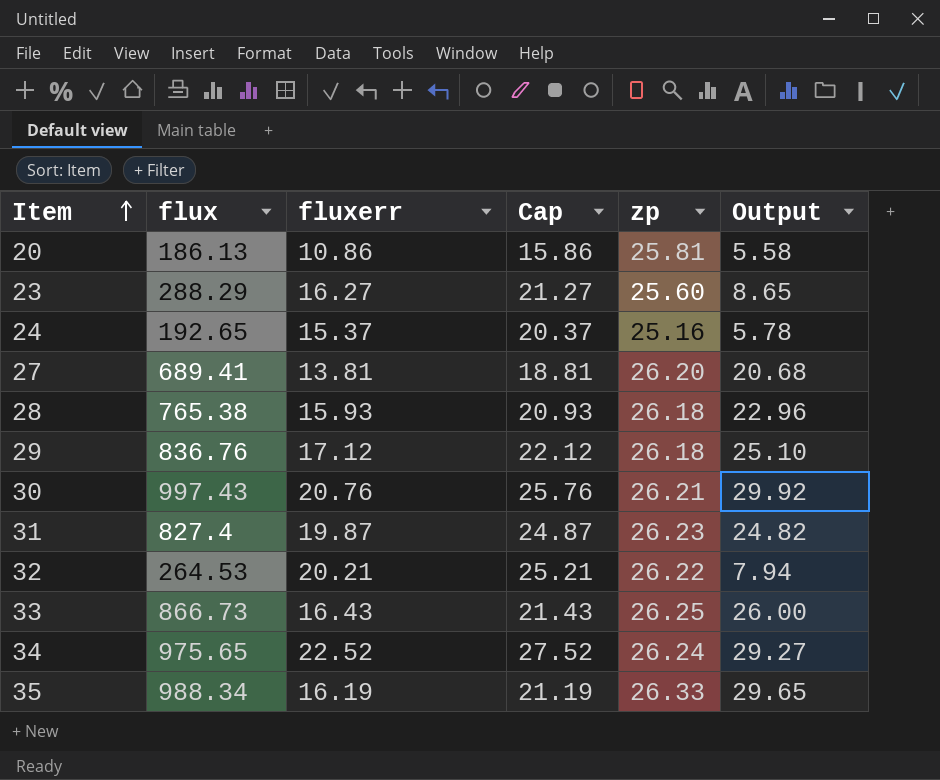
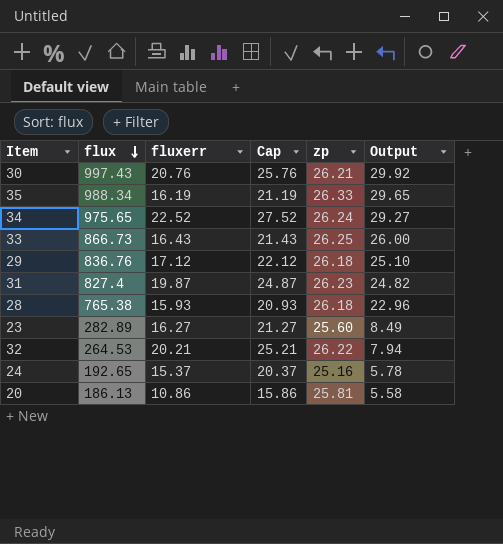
row order: Item ascending -> flux descending
row 27: 689.41 | 13.81 | 18.81 | 26.20 | 20.68 -> none
23 | flux: 288.29 -> 282.89
23 | Output: 8.65 -> 8.49

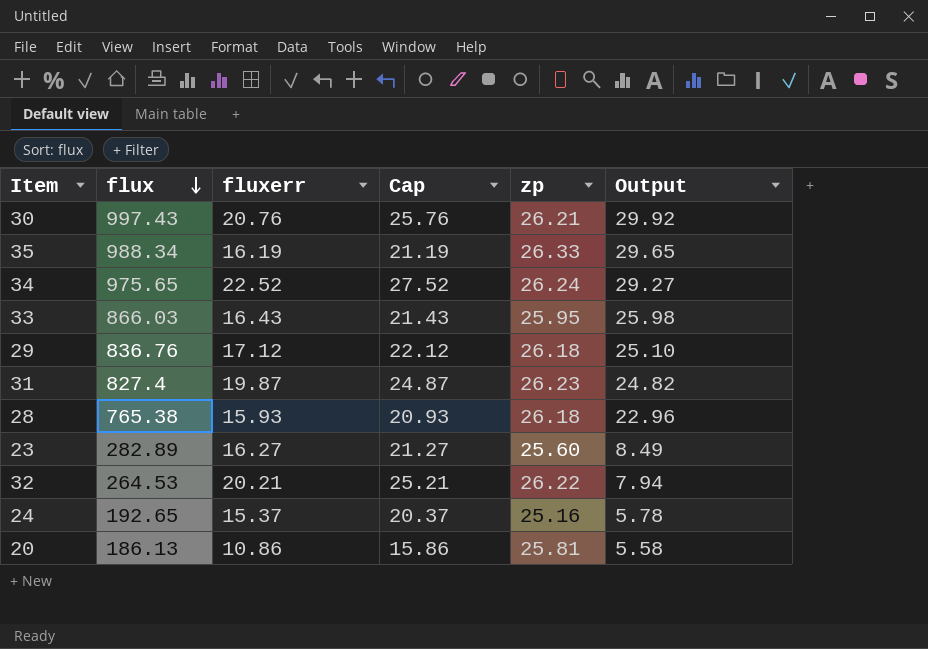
33 | flux: 866.73 -> 866.03
33 | zp: 26.25 -> 25.95
33 | Output: 26.00 -> 25.98

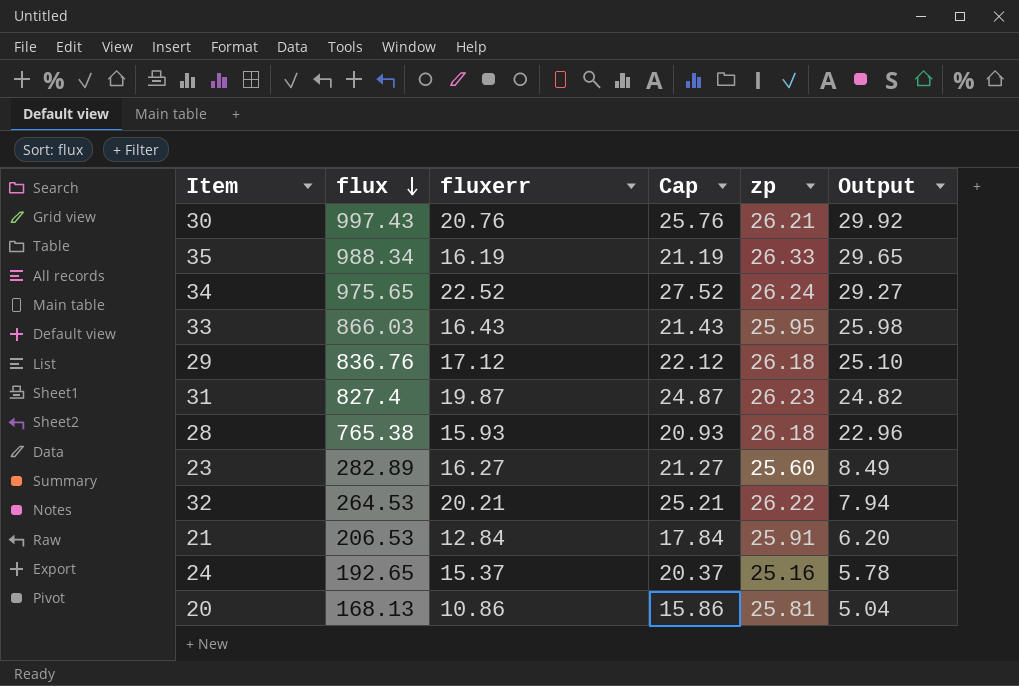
row 21: none -> 206.53 | 12.84 | 17.84 | 25.91 | 6.20
20 | flux: 186.13 -> 168.13
20 | Output: 5.58 -> 5.04

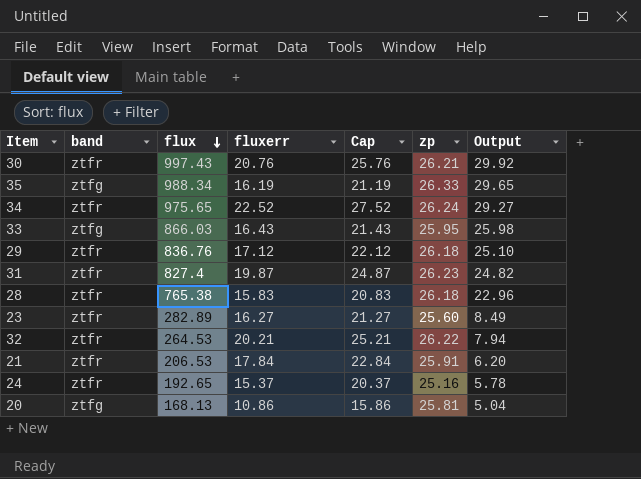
column band | position: none -> 2
28 | fluxerr: 15.93 -> 15.83
28 | Cap: 20.93 -> 20.83
21 | fluxerr: 12.84 -> 17.84
21 | Cap: 17.84 -> 22.84

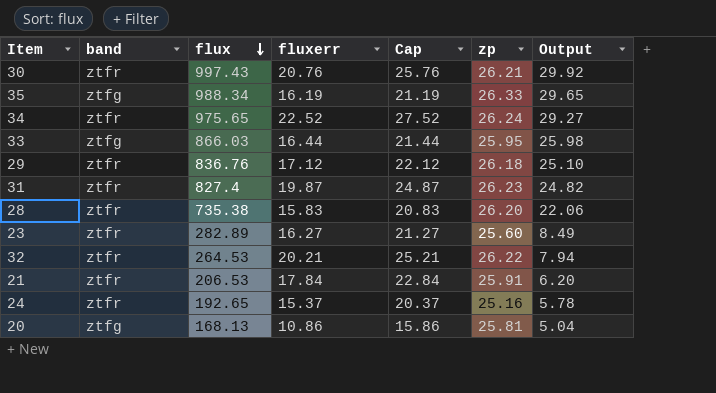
33 | fluxerr: 16.43 -> 16.44
33 | Cap: 21.43 -> 21.44
28 | flux: 765.38 -> 735.38
28 | zp: 26.18 -> 26.20
28 | Output: 22.96 -> 22.06

